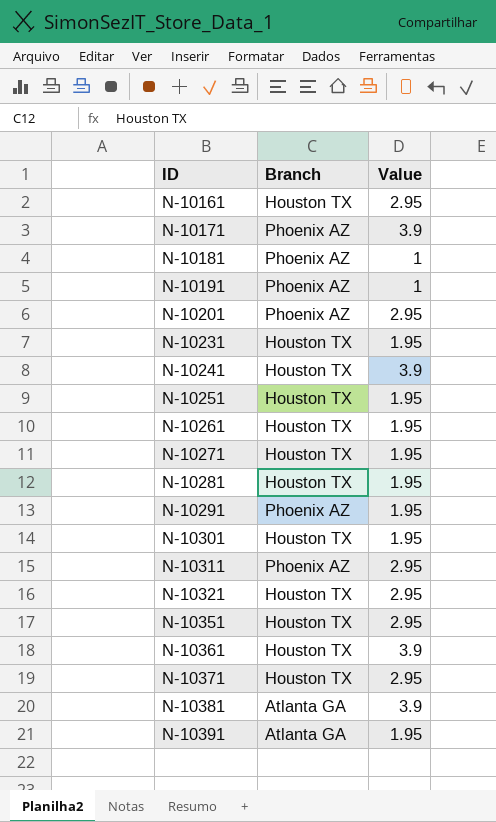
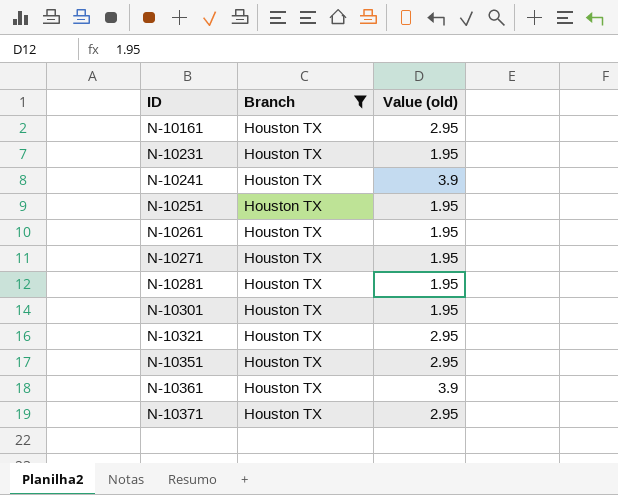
filter: none -> Branch = Houston TX
column name: Value -> Value (old)

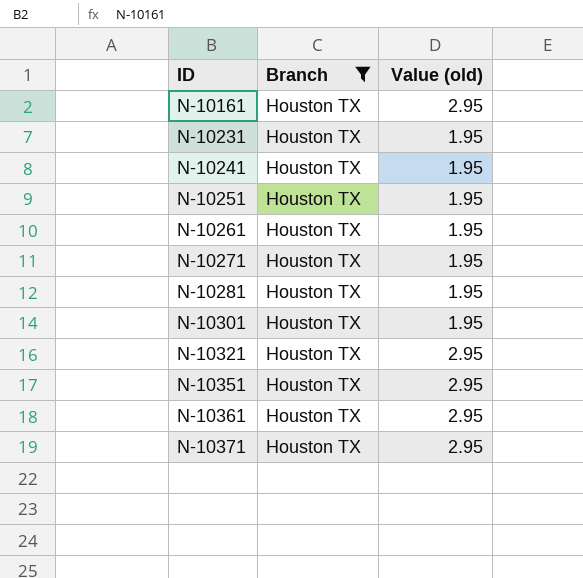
N-10241 | Value (old): 3.9 -> 1.95
N-10361 | Value (old): 3.9 -> 2.95

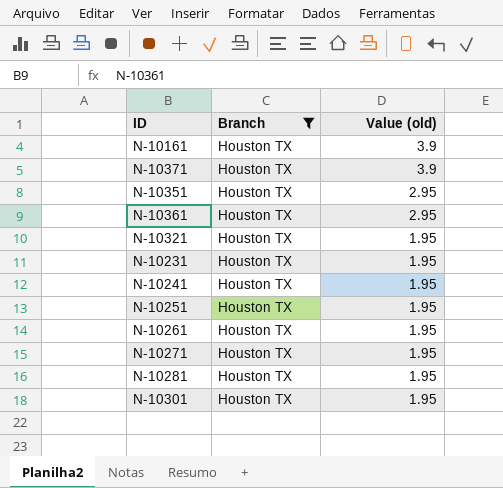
row order: ID ascending -> Value (old) descending
N-10161 | Value (old): 2.95 -> 3.9
N-10371 | Value (old): 2.95 -> 3.9
N-10321 | Value (old): 2.95 -> 1.95

